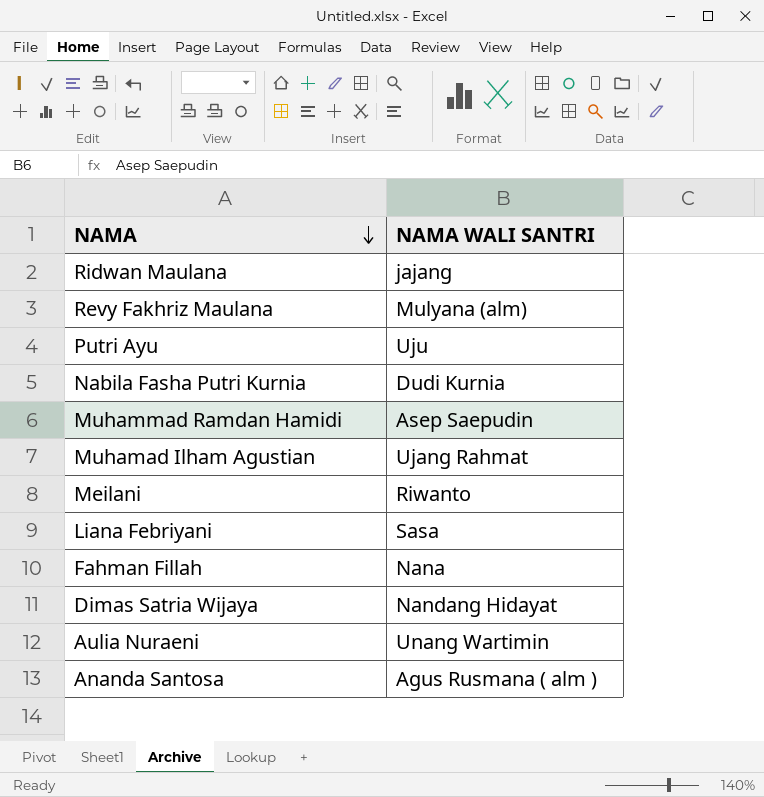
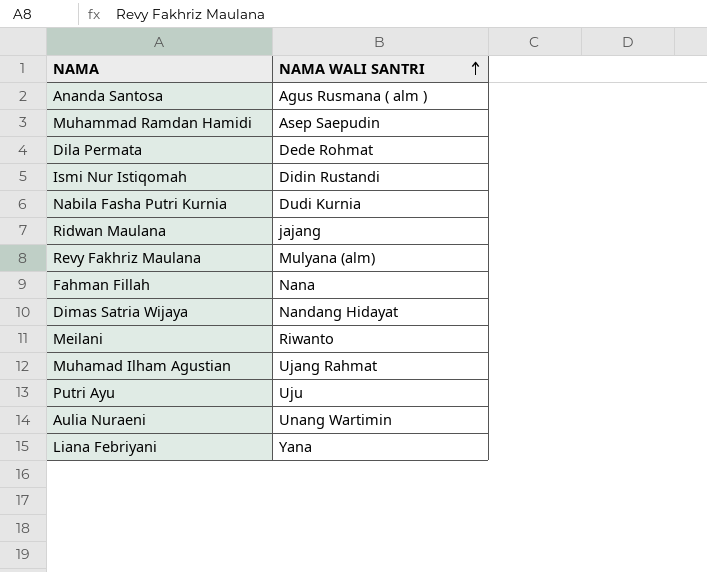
row order: NAMA descending -> NAMA WALI SANTRI ascending
row Dila Permata: none -> Dede Rohmat
row Ismi Nur Istiqomah: none -> Didin Rustandi
Liana Febriyani | NAMA WALI SANTRI: Sasa -> Yana

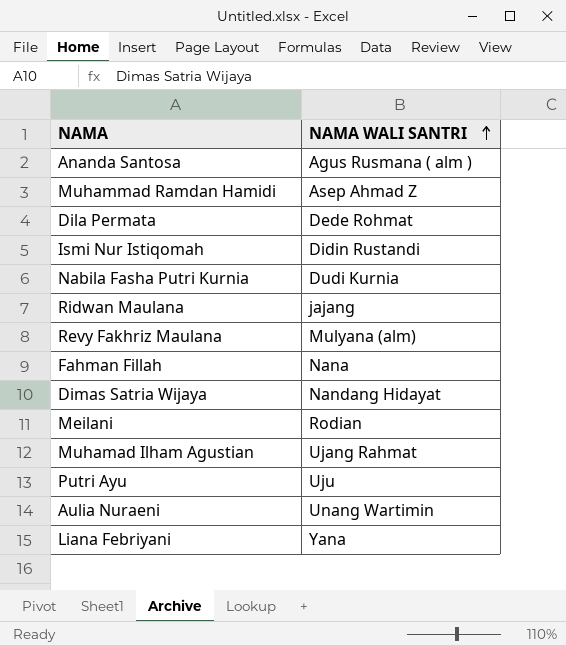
Muhammad Ramdan Hamidi | NAMA WALI SANTRI: Asep Saepudin -> Asep Ahmad Z
Meilani | NAMA WALI SANTRI: Riwanto -> Rodian

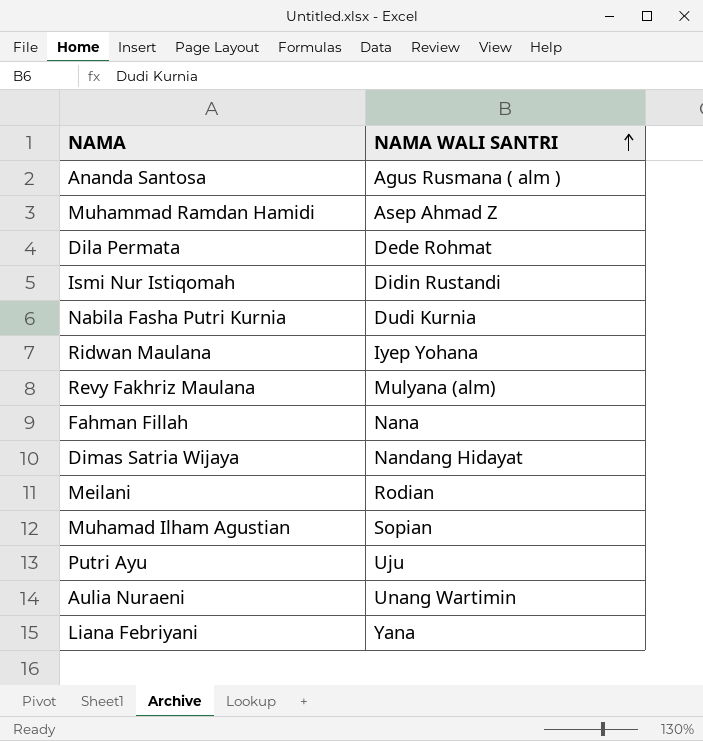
Ridwan Maulana | NAMA WALI SANTRI: jajang -> Iyep Yohana
Muhamad Ilham Agustian | NAMA WALI SANTRI: Ujang Rahmat -> Sopian

